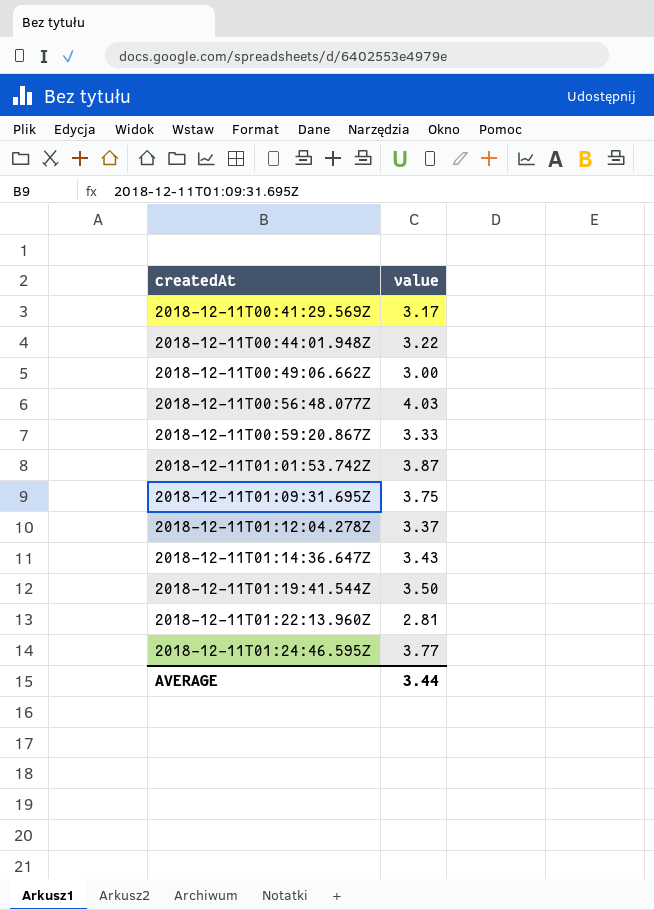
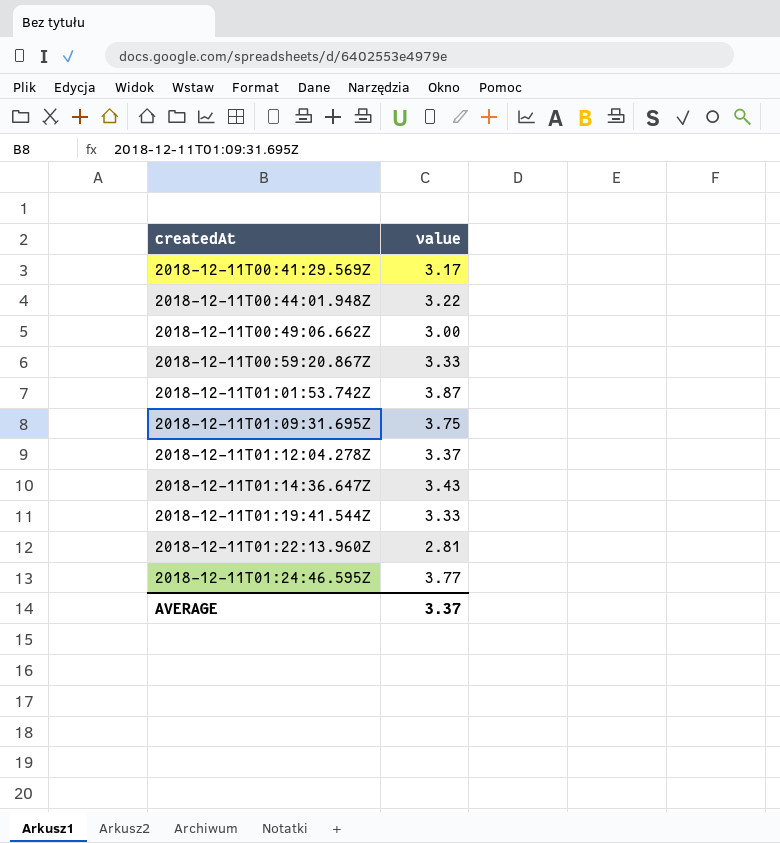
row 2018-12-11T00:56:48.077Z: 4.03 -> none
2018-12-11T01:19:41.544Z | value: 3.50 -> 3.33
AVERAGE | value: 3.44 -> 3.37

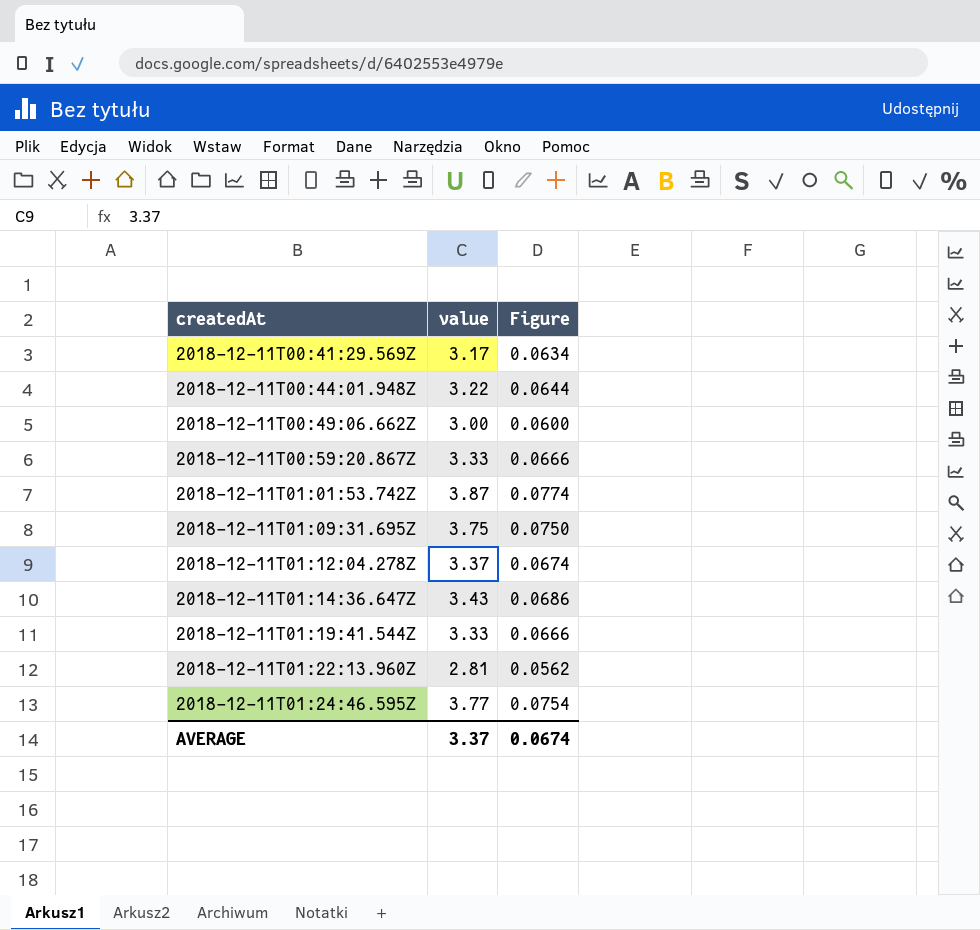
column Figure | formula: none -> [value] * 0.02

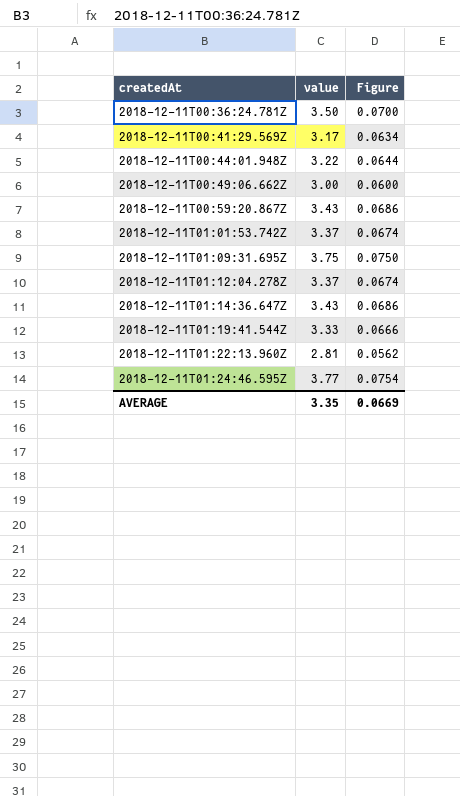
row 2018-12-11T00:36:24.781Z: none -> 3.50 | 0.0700
2018-12-11T00:59:20.867Z | value: 3.33 -> 3.43
2018-12-11T00:59:20.867Z | Figure: 0.0666 -> 0.0686
2018-12-11T01:01:53.742Z | value: 3.87 -> 3.37
2018-12-11T01:01:53.742Z | Figure: 0.0774 -> 0.0674
AVERAGE | value: 3.37 -> 3.35
AVERAGE | Figure: 0.0674 -> 0.0669

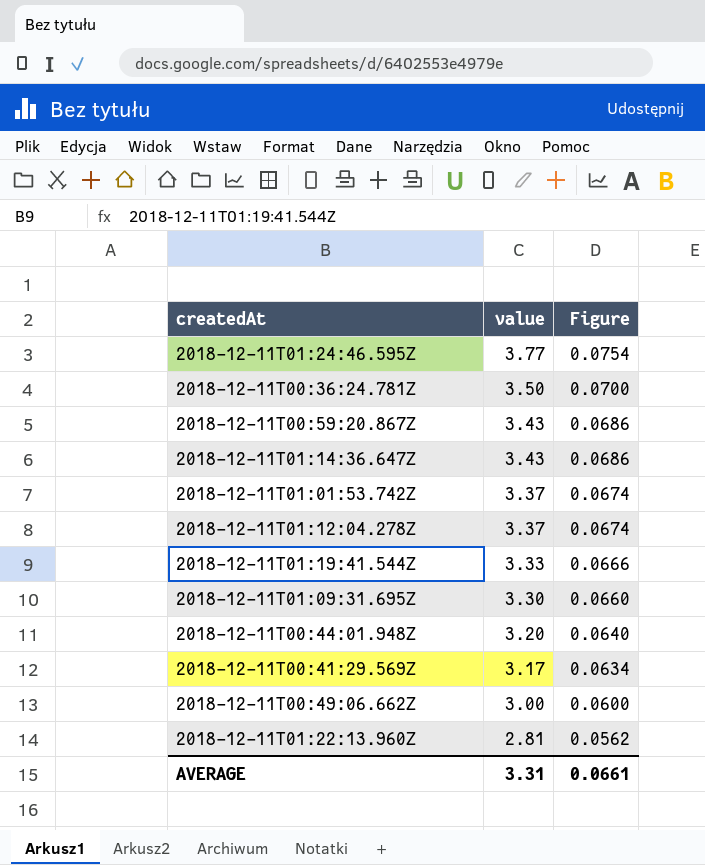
row order: createdAt ascending -> value descending
2018-12-11T01:09:31.695Z | value: 3.75 -> 3.30
2018-12-11T01:09:31.695Z | Figure: 0.0750 -> 0.0660
2018-12-11T00:44:01.948Z | value: 3.22 -> 3.20
2018-12-11T00:44:01.948Z | Figure: 0.0644 -> 0.0640
AVERAGE | value: 3.35 -> 3.31
AVERAGE | Figure: 0.0669 -> 0.0661

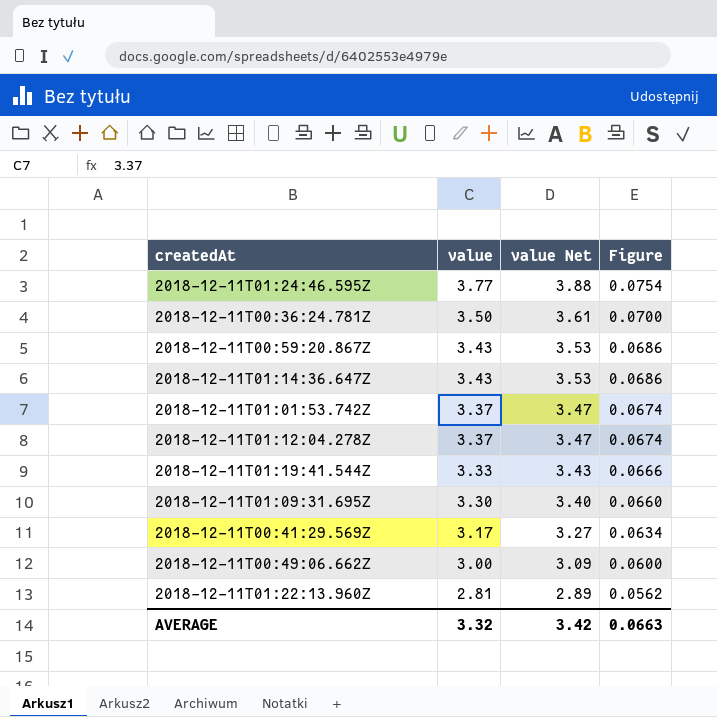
column value Net | formula: none -> [value] * 1.03
row 2018-12-11T00:44:01.948Z: 3.20 | 0.0640 -> none
AVERAGE | value: 3.31 -> 3.32
AVERAGE | Figure: 0.0661 -> 0.0663

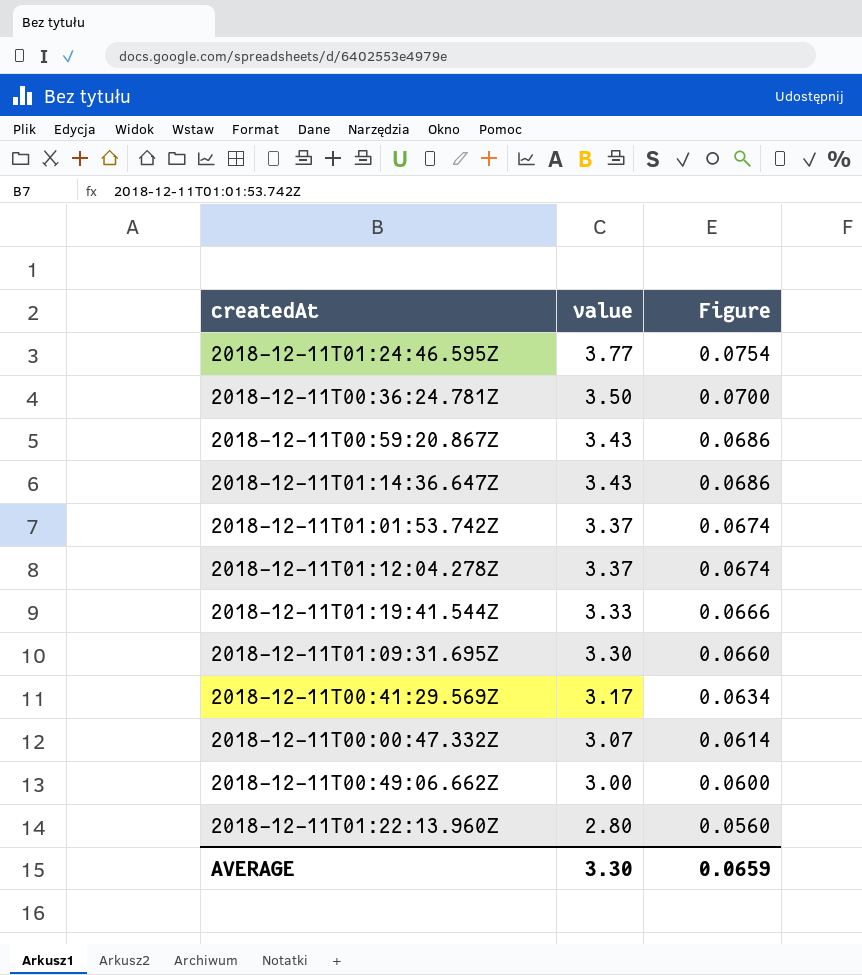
column value Net | formula: [value] * 1.03 -> none
row 2018-12-11T00:00:47.332Z: none -> 3.07 | 0.0614
2018-12-11T01:22:13.960Z | value: 2.81 -> 2.80
2018-12-11T01:22:13.960Z | Figure: 0.0562 -> 0.0560
AVERAGE | value: 3.32 -> 3.30
AVERAGE | Figure: 0.0663 -> 0.0659

